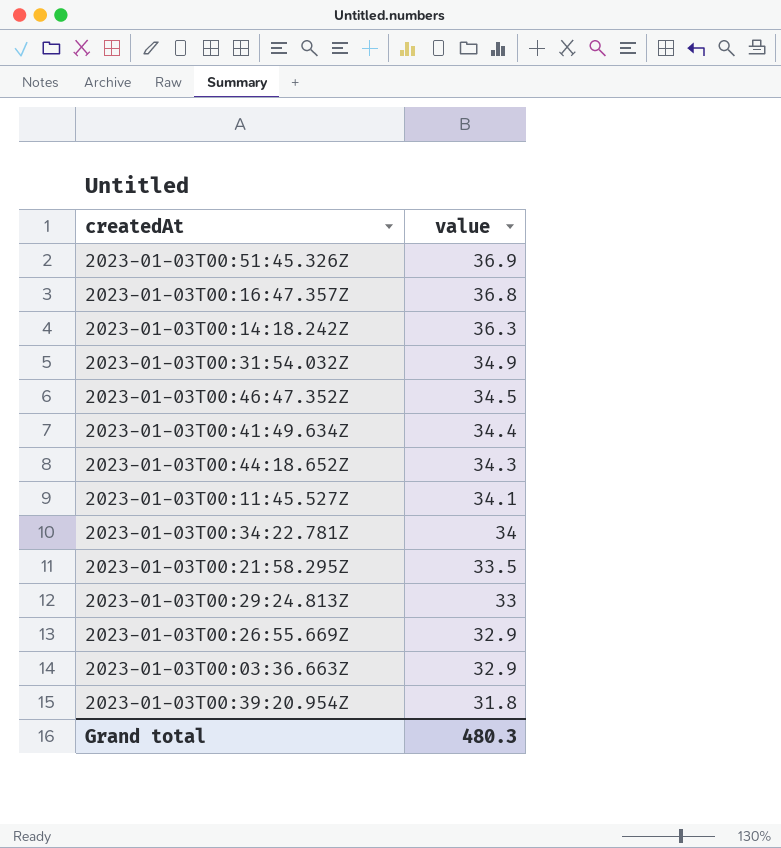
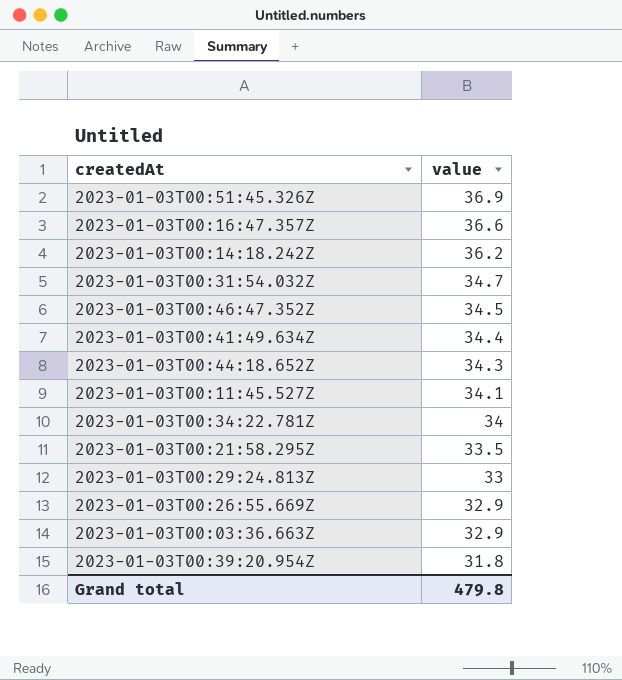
2023-01-03T00:16:47.357Z | value: 36.8 -> 36.6
2023-01-03T00:14:18.242Z | value: 36.3 -> 36.2
2023-01-03T00:31:54.032Z | value: 34.9 -> 34.7
Grand total | value: 480.3 -> 479.8

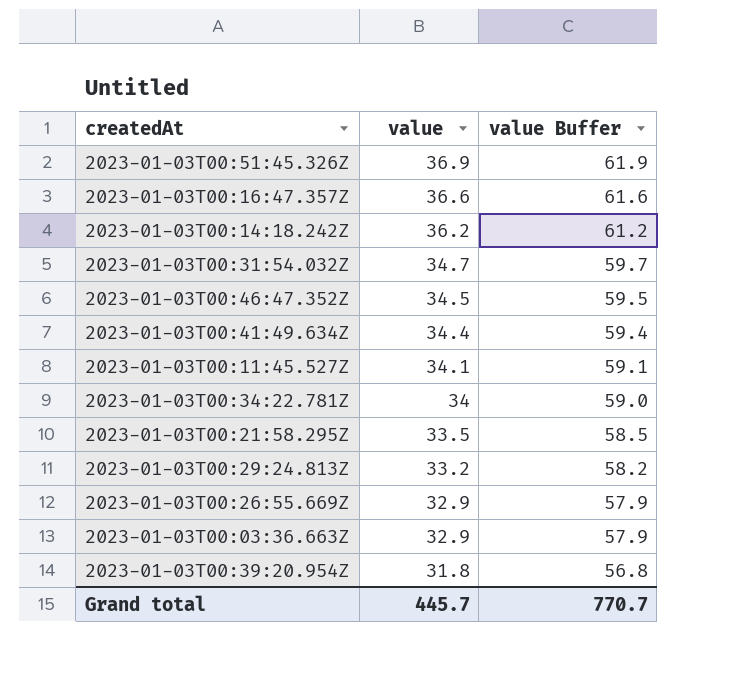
column value Buffer | formula: none -> [value] + 25
row 2023-01-03T00:44:18.652Z: 34.3 -> none
2023-01-03T00:29:24.813Z | value: 33 -> 33.2
Grand total | value: 479.8 -> 445.7

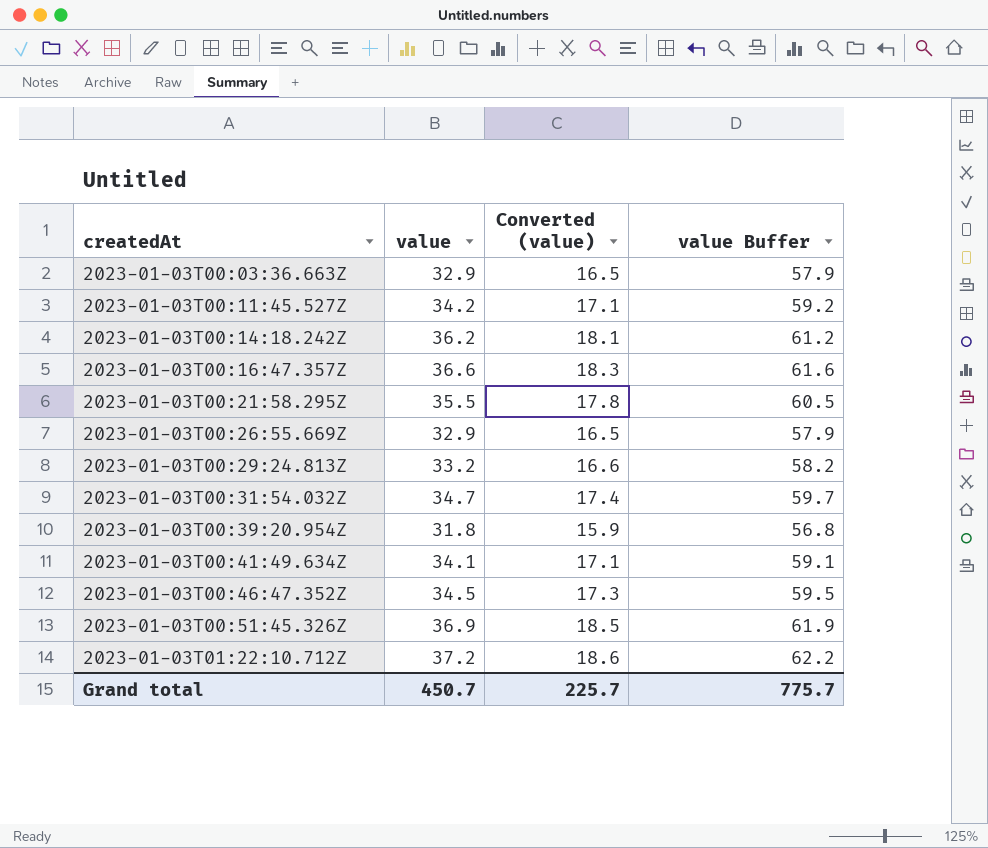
row order: value descending -> createdAt ascending
column Converted (value) | formula: none -> [value] * 0.5
row 2023-01-03T00:34:22.781Z: 34 | 59.0 -> none
2023-01-03T00:11:45.527Z | value: 34.1 -> 34.2
2023-01-03T00:11:45.527Z | value Buffer: 59.1 -> 59.2
2023-01-03T00:21:58.295Z | value: 33.5 -> 35.5
2023-01-03T00:21:58.295Z | value Buffer: 58.5 -> 60.5
2023-01-03T00:41:49.634Z | value: 34.4 -> 34.1
2023-01-03T00:41:49.634Z | value Buffer: 59.4 -> 59.1
row 2023-01-03T01:22:10.712Z: none -> 37.2 | 18.6 | 62.2
Grand total | value: 445.7 -> 450.7
Grand total | value Buffer: 770.7 -> 775.7

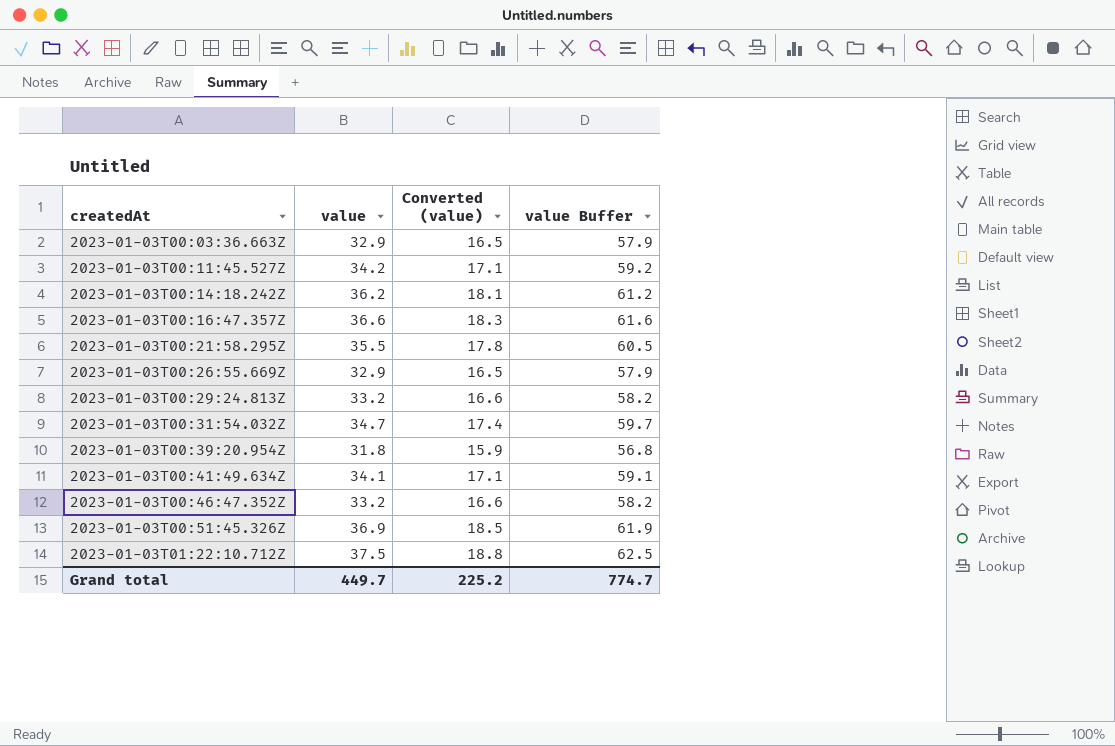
2023-01-03T00:46:47.352Z | value: 34.5 -> 33.2
2023-01-03T00:46:47.352Z | Converted (value): 17.3 -> 16.6
2023-01-03T00:46:47.352Z | value Buffer: 59.5 -> 58.2
2023-01-03T01:22:10.712Z | value: 37.2 -> 37.5
2023-01-03T01:22:10.712Z | Converted (value): 18.6 -> 18.8
2023-01-03T01:22:10.712Z | value Buffer: 62.2 -> 62.5
Grand total | value: 450.7 -> 449.7
Grand total | Converted (value): 225.7 -> 225.2
Grand total | value Buffer: 775.7 -> 774.7

